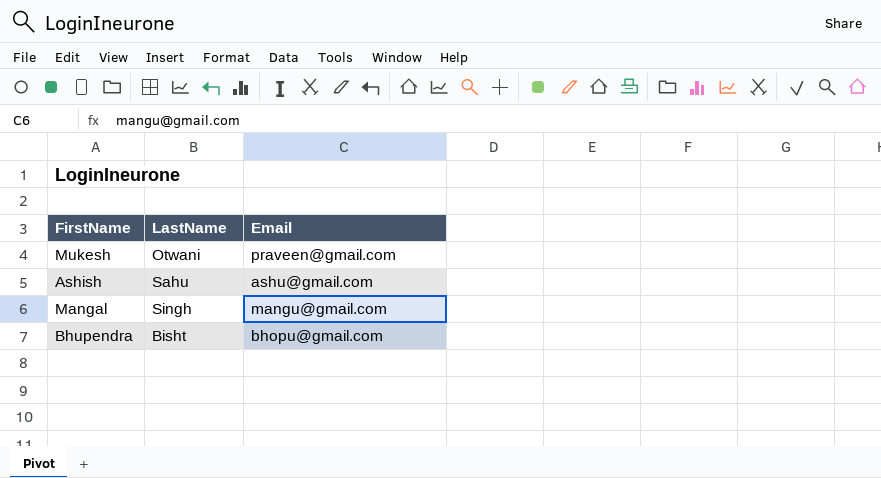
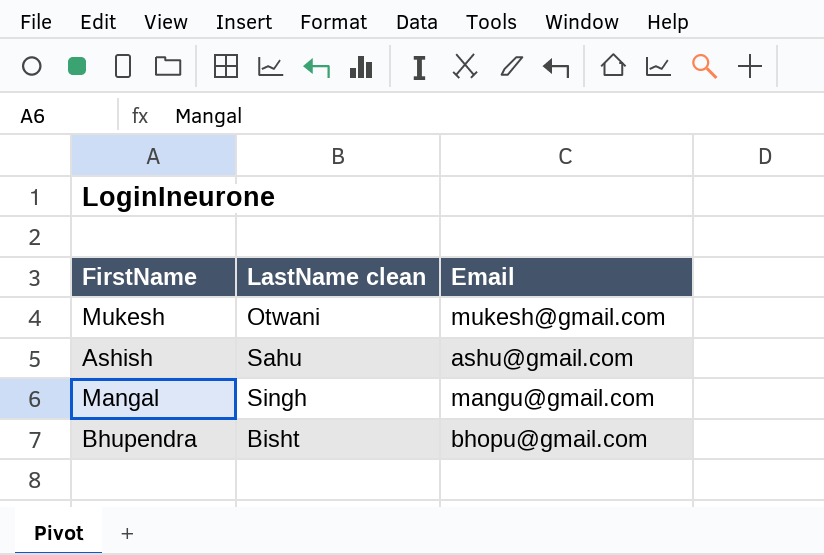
column name: LastName -> LastName clean
Mukesh | Email: praveen@gmail.com -> mukesh@gmail.com

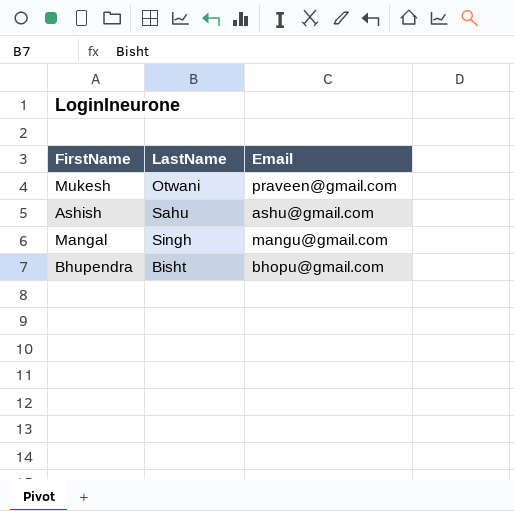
column name: LastName clean -> LastName
Mukesh | Email: mukesh@gmail.com -> praveen@gmail.com

